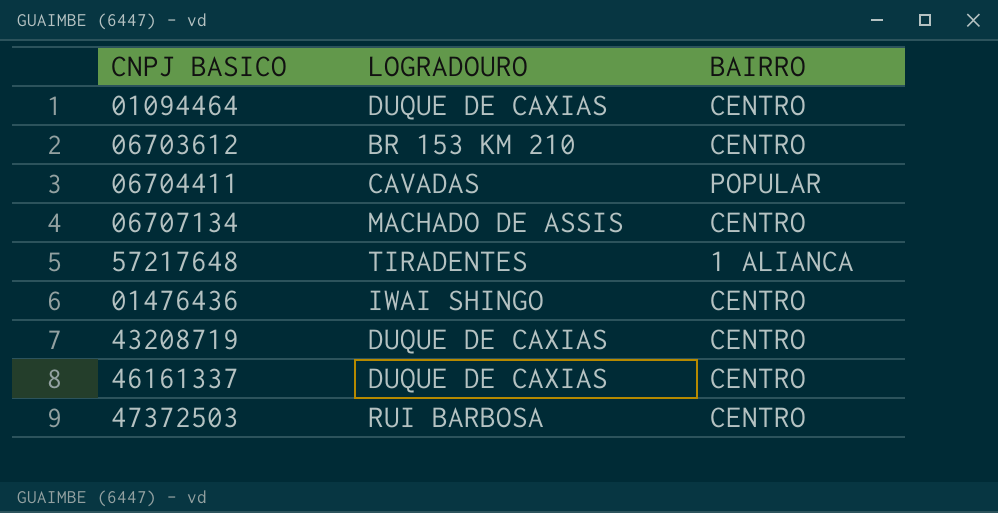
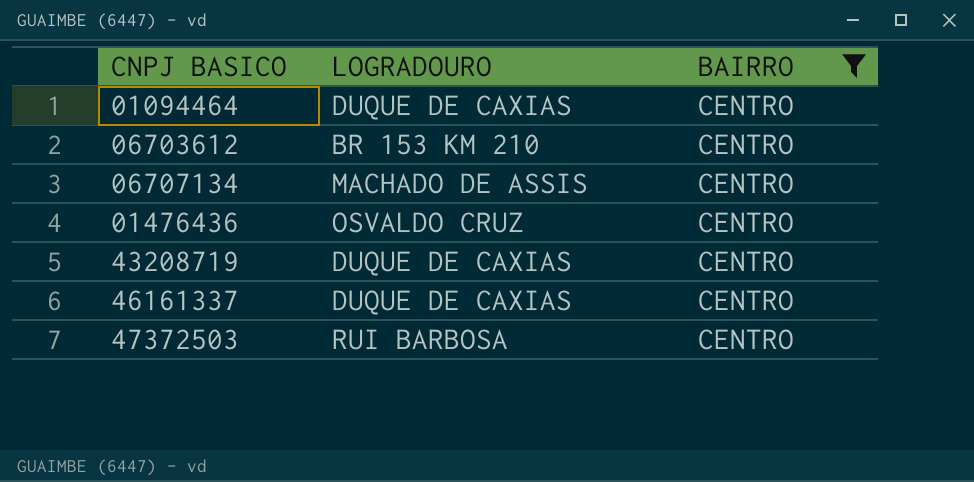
filter: none -> BAIRRO = CENTRO
01476436 | LOGRADOURO: IWAI SHINGO -> OSVALDO CRUZ

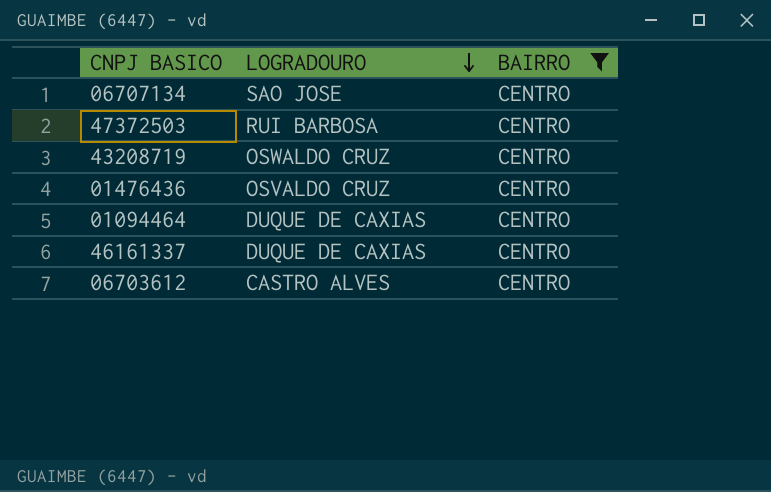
row order: none -> LOGRADOURO descending
06707134 | LOGRADOURO: MACHADO DE ASSIS -> SAO JOSE
43208719 | LOGRADOURO: DUQUE DE CAXIAS -> OSWALDO CRUZ
06703612 | LOGRADOURO: BR 153 KM 210 -> CASTRO ALVES

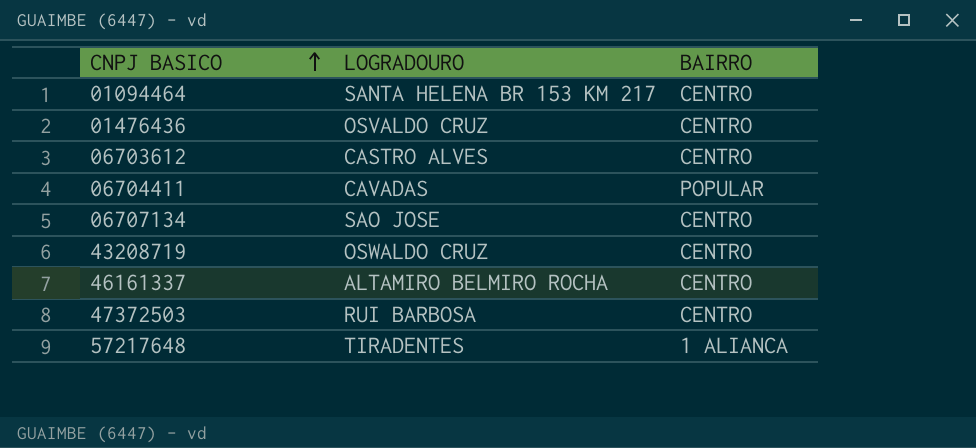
filter: BAIRRO = CENTRO -> none
row order: LOGRADOURO descending -> CNPJ BASICO ascending
01094464 | LOGRADOURO: DUQUE DE CAXIAS -> SANTA HELENA BR 153 KM 217
46161337 | LOGRADOURO: DUQUE DE CAXIAS -> ALTAMIRO BELMIRO ROCHA

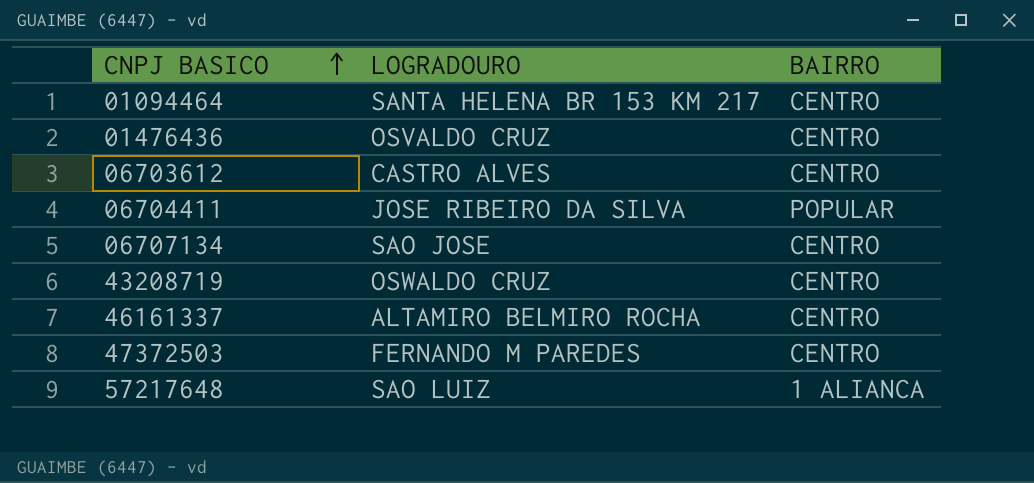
06704411 | LOGRADOURO: CAVADAS -> JOSE RIBEIRO DA SILVA
47372503 | LOGRADOURO: RUI BARBOSA -> FERNANDO M PAREDES
57217648 | LOGRADOURO: TIRADENTES -> SAO LUIZ

